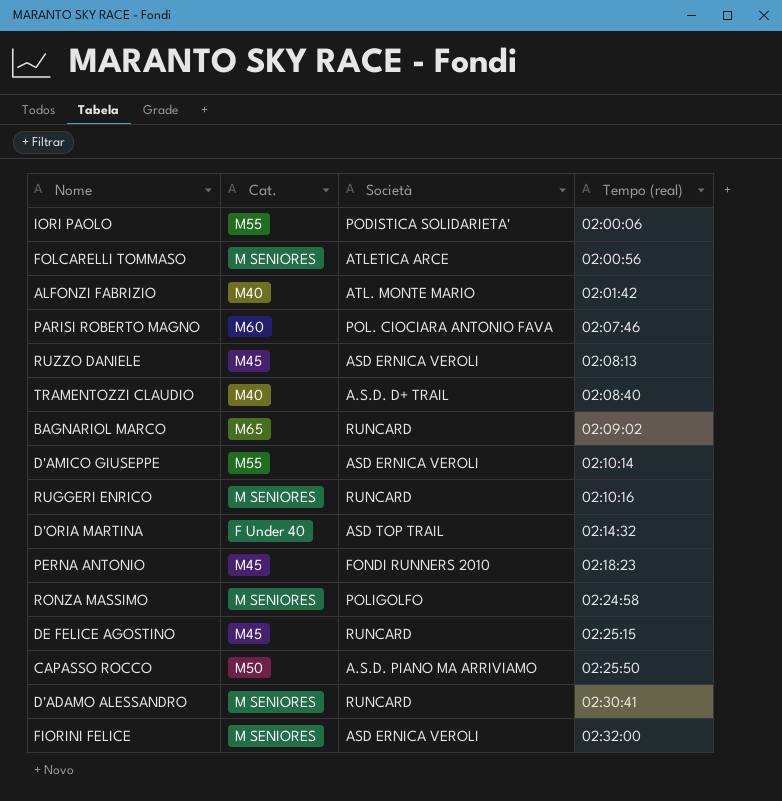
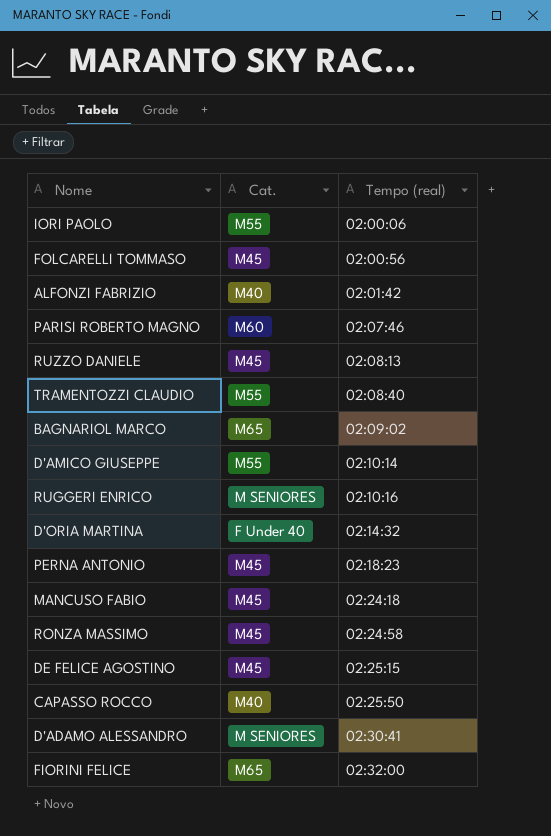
column Società | position: 3 -> none
FOLCARELLI TOMMASO | Cat.: M SENIORES -> M45
TRAMENTOZZI CLAUDIO | Cat.: M40 -> M55
row MANCUSO FABIO: none -> M45 | 02:24:18
RONZA MASSIMO | Cat.: M SENIORES -> M45
CAPASSO ROCCO | Cat.: M50 -> M40
FIORINI FELICE | Cat.: M SENIORES -> M65

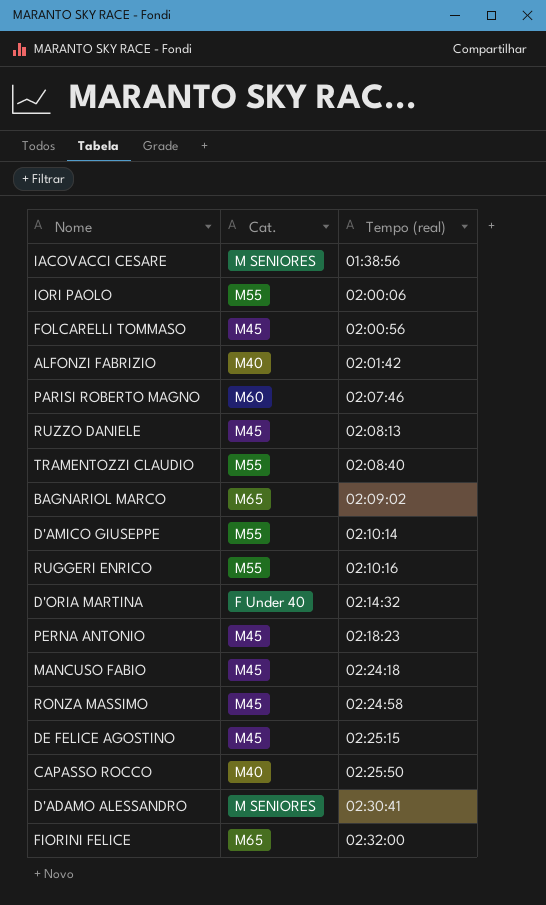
row IACOVACCI CESARE: none -> M SENIORES | 01:38:56
RUGGERI ENRICO | Cat.: M SENIORES -> M55

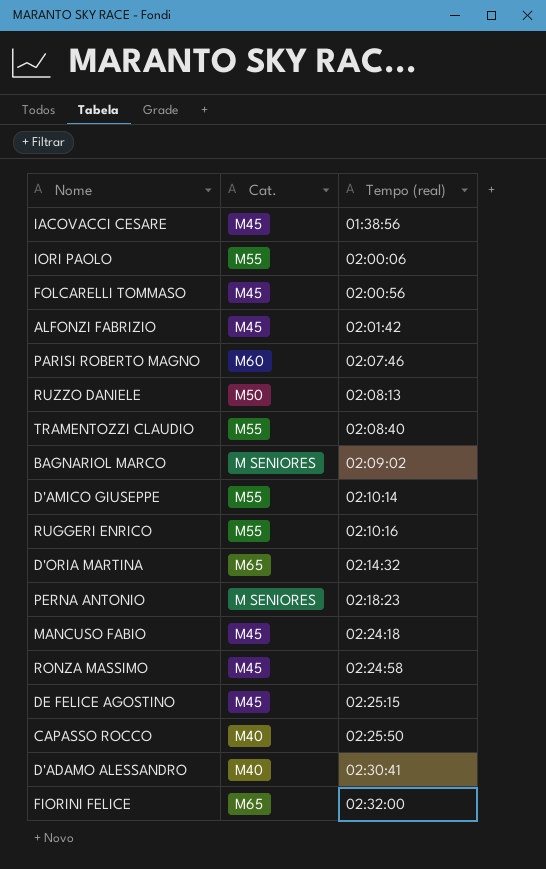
IACOVACCI CESARE | Cat.: M SENIORES -> M45
ALFONZI FABRIZIO | Cat.: M40 -> M45
RUZZO DANIELE | Cat.: M45 -> M50
BAGNARIOL MARCO | Cat.: M65 -> M SENIORES
D'ORIA MARTINA | Cat.: F Under 40 -> M65
PERNA ANTONIO | Cat.: M45 -> M SENIORES
D'ADAMO ALESSANDRO | Cat.: M SENIORES -> M40

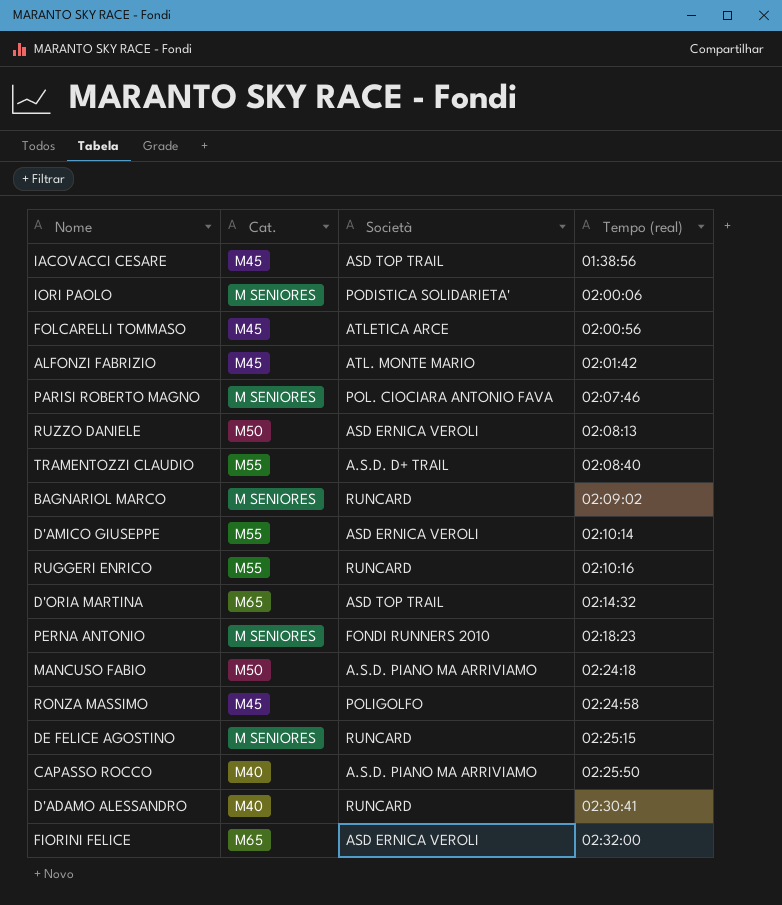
column Società | position: none -> 3
IORI PAOLO | Cat.: M55 -> M SENIORES
PARISI ROBERTO MAGNO | Cat.: M60 -> M SENIORES
MANCUSO FABIO | Cat.: M45 -> M50
DE FELICE AGOSTINO | Cat.: M45 -> M SENIORES

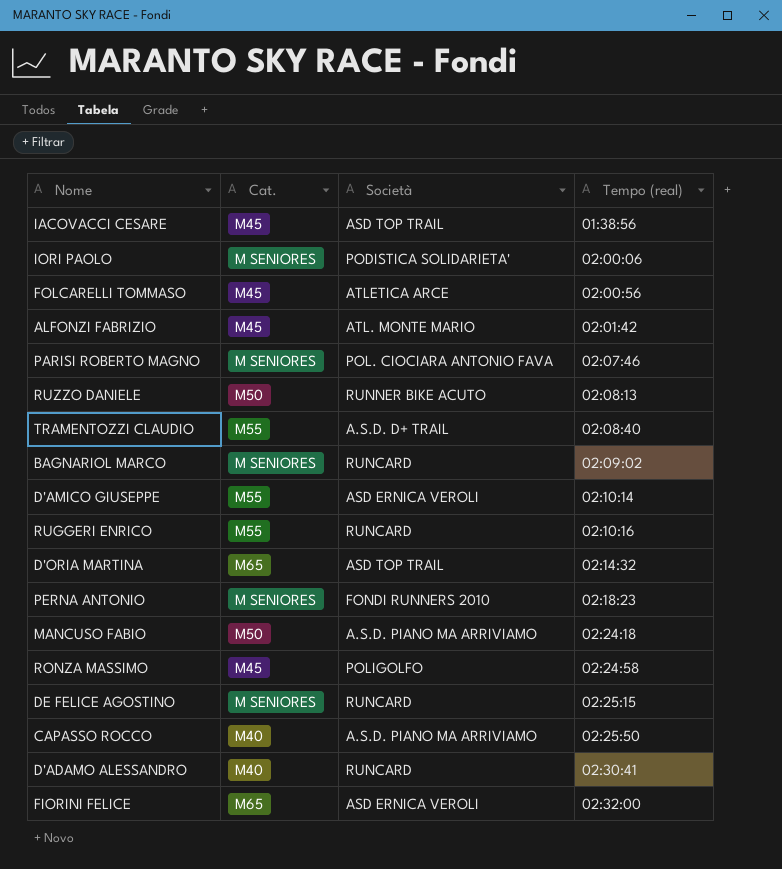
RUZZO DANIELE | Società: ASD ERNICA VEROLI -> RUNNER BIKE ACUTO

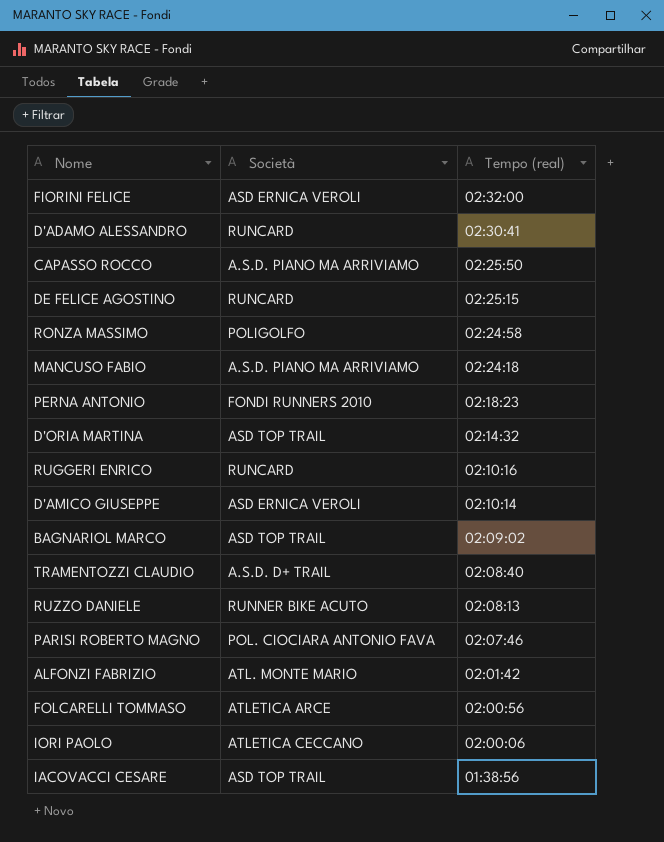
row order: Tempo (real) ascending -> Tempo (real) descending
column Cat. | position: 2 -> none
BAGNARIOL MARCO | Società: RUNCARD -> ASD TOP TRAIL
IORI PAOLO | Società: PODISTICA SOLIDARIETA' -> ATLETICA CECCANO

